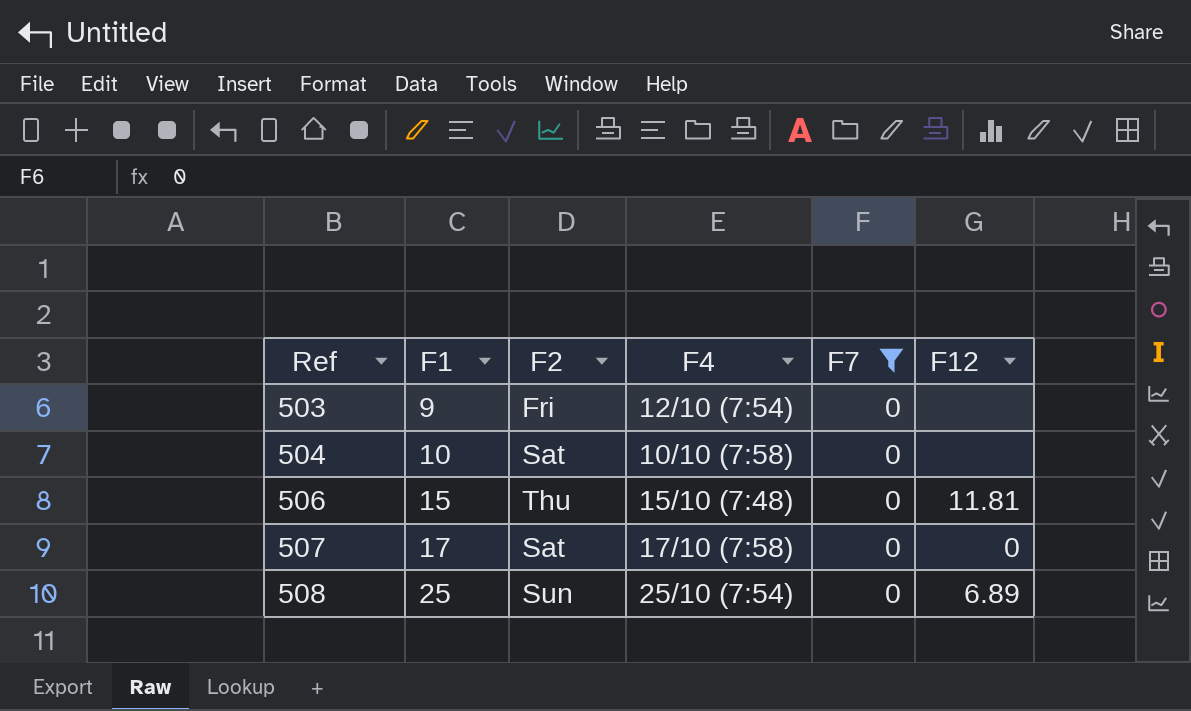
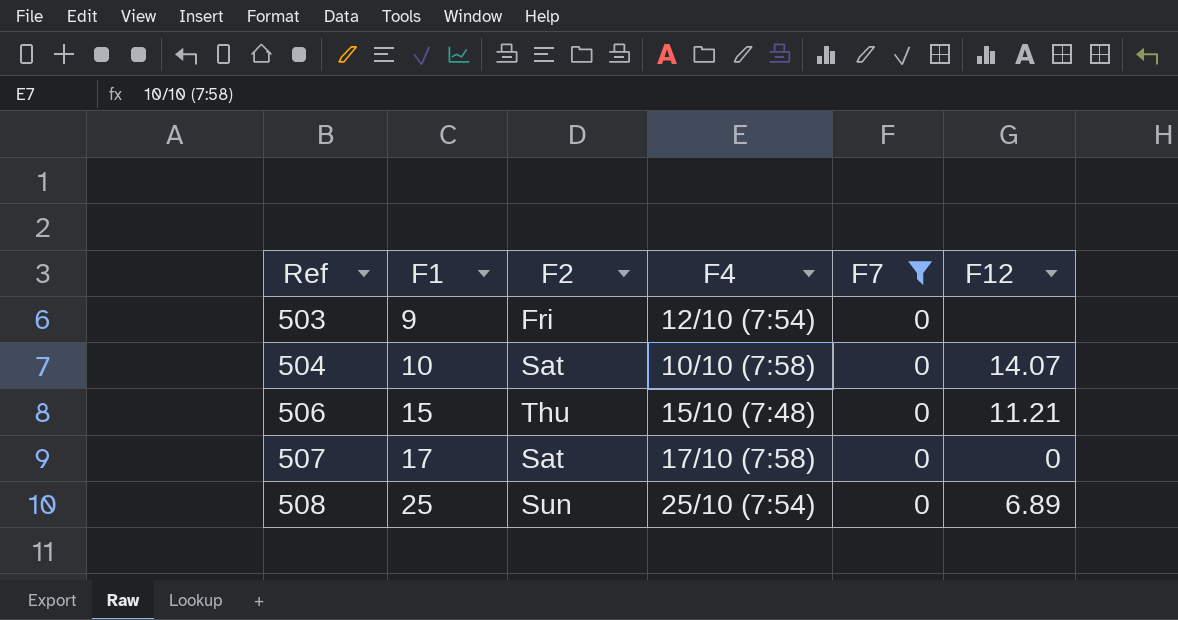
504 | F12: none -> 14.07
506 | F12: 11.81 -> 11.21

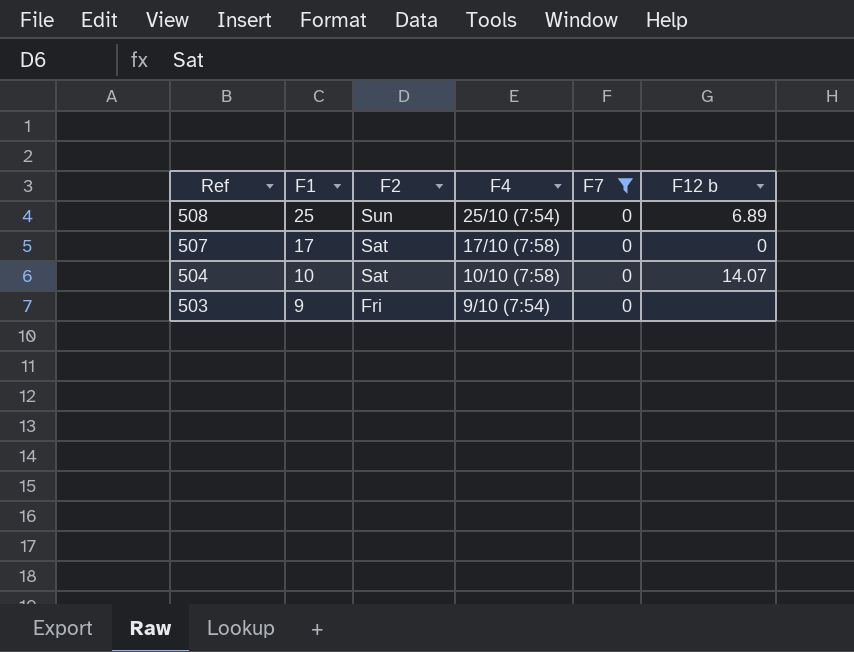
row order: Ref ascending -> Ref descending
column name: F12 -> F12 b
row 506: 15 | Thu | 15/10 (7:48) | 0 | 11.21 -> none
503 | F4: 12/10 (7:54) -> 9/10 (7:54)

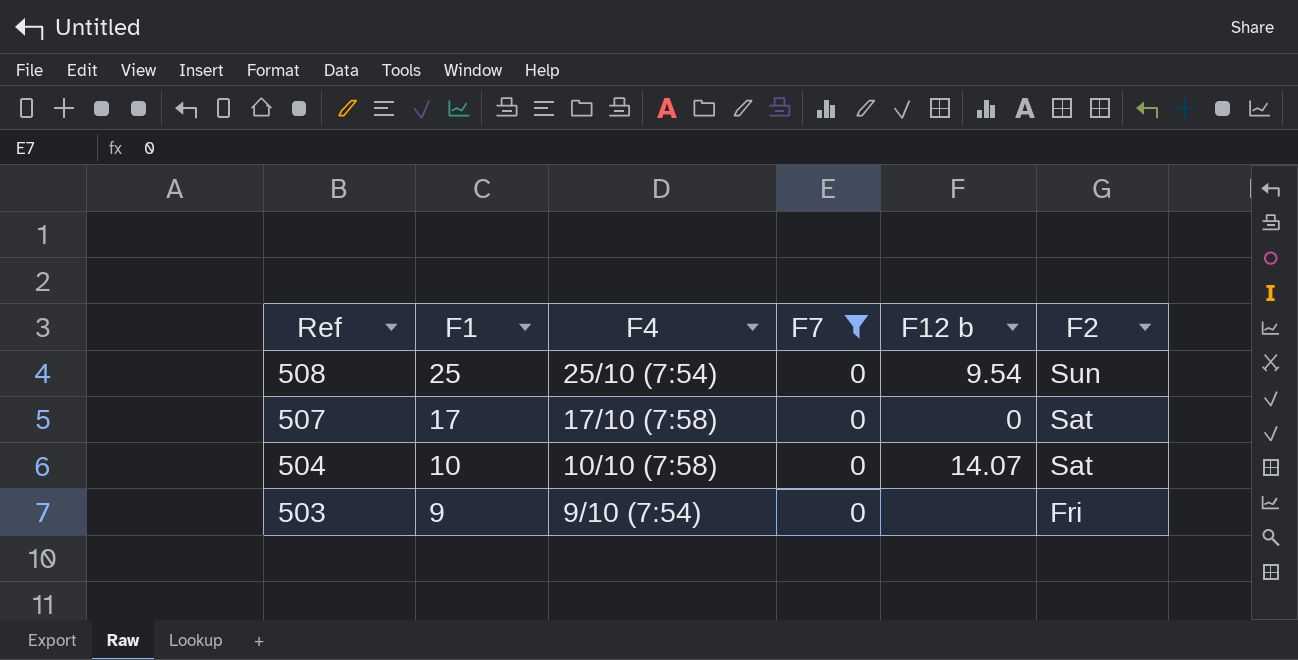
column F2 | position: 3 -> 6
508 | F12 b: 6.89 -> 9.54

